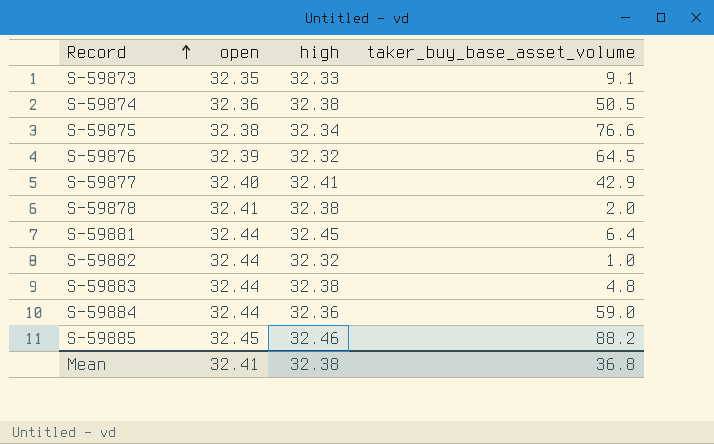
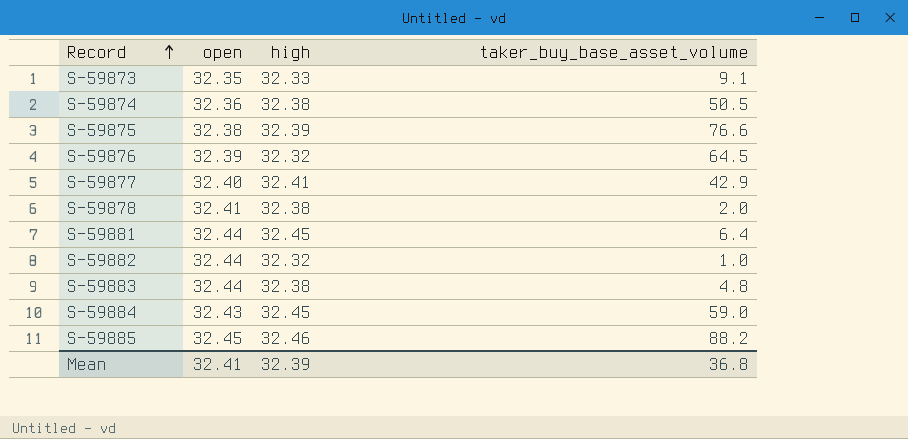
S-59875 | high: 32.34 -> 32.39
S-59884 | open: 32.44 -> 32.43
S-59884 | high: 32.36 -> 32.45
Mean | high: 32.38 -> 32.39

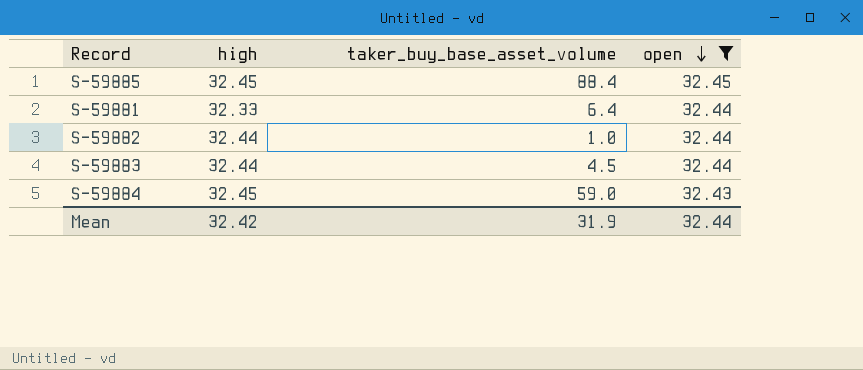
filter: none -> open >= 32.43
row order: Record ascending -> open descending
column open | position: 2 -> 4
S-59885 | high: 32.46 -> 32.45
S-59885 | taker_buy_base_asset_volume: 88.2 -> 88.4
S-59881 | high: 32.45 -> 32.33
S-59882 | high: 32.32 -> 32.44
S-59883 | high: 32.38 -> 32.44
S-59883 | taker_buy_base_asset_volume: 4.8 -> 4.5
Mean | high: 32.39 -> 32.42
Mean | taker_buy_base_asset_volume: 36.8 -> 31.9
Mean | open: 32.41 -> 32.44

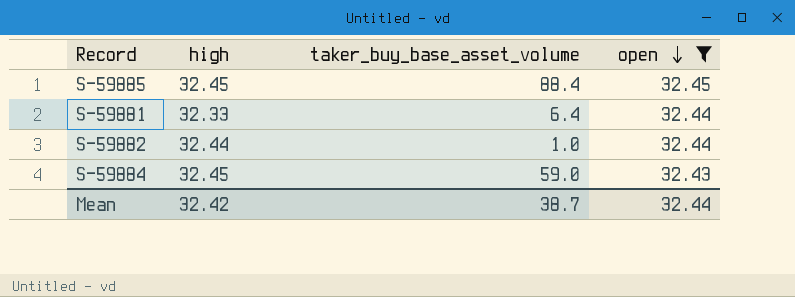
row S-59883: 32.44 | 4.5 | 32.44 -> none
Mean | taker_buy_base_asset_volume: 31.9 -> 38.7

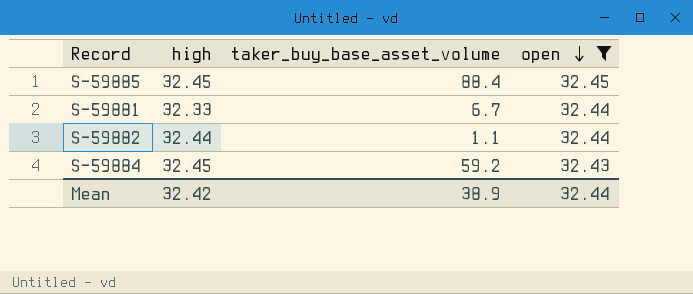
S-59881 | taker_buy_base_asset_volume: 6.4 -> 6.7
S-59882 | taker_buy_base_asset_volume: 1.0 -> 1.1
S-59884 | taker_buy_base_asset_volume: 59.0 -> 59.2
Mean | taker_buy_base_asset_volume: 38.7 -> 38.9

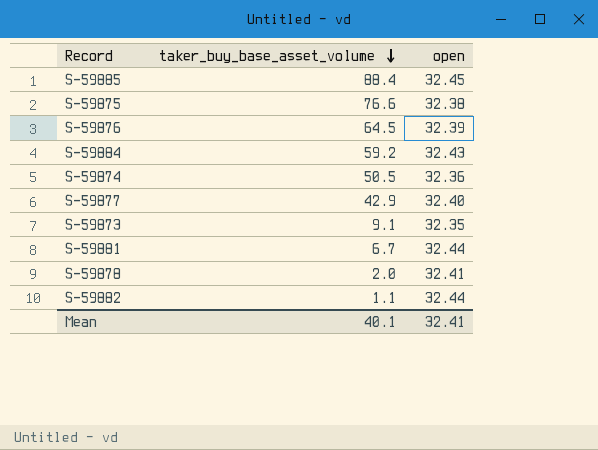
filter: open >= 32.43 -> none
row order: open descending -> taker_buy_base_asset_volume descending
column high | position: 2 -> none
Mean | taker_buy_base_asset_volume: 38.9 -> 40.1
Mean | open: 32.44 -> 32.41

